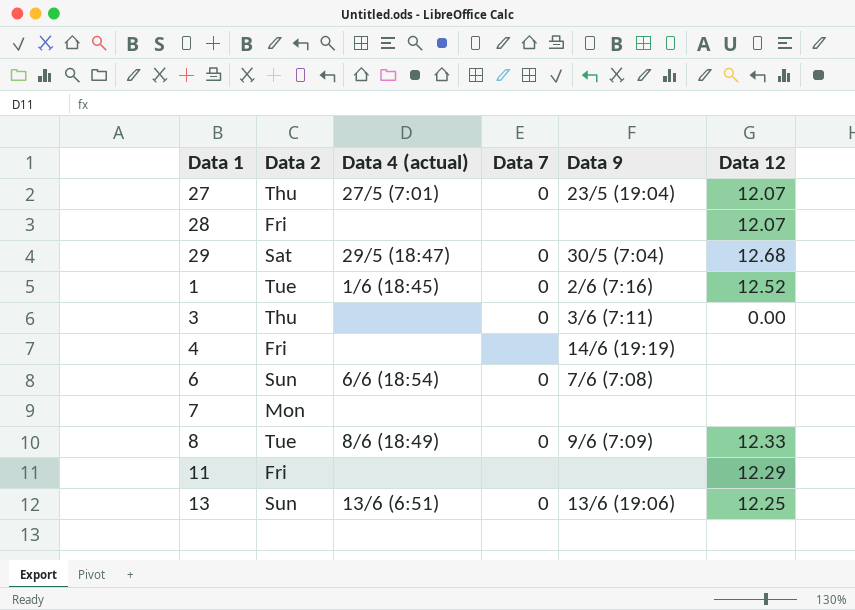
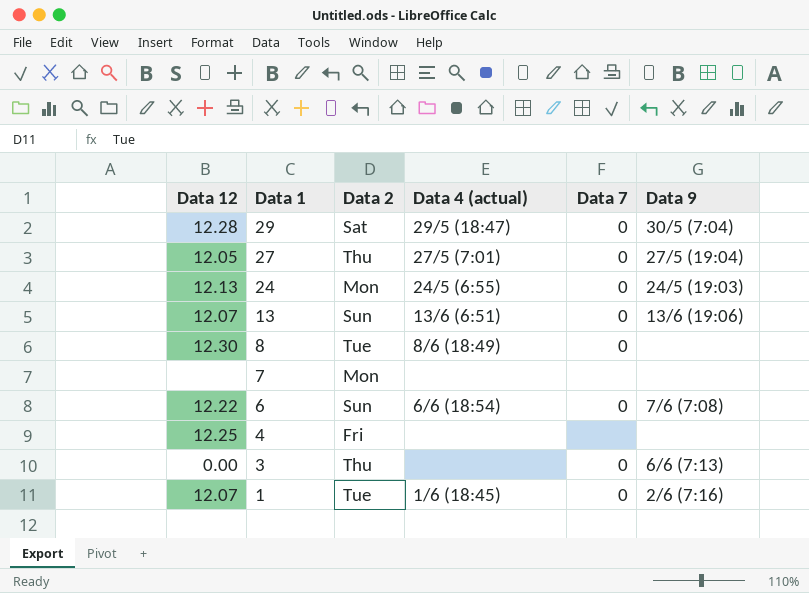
row order: none -> Data 1 descending
column Data 12 | position: 6 -> 1
row 28: Fri | none | none | none | 12.07 -> none
row 11: Fri | none | none | none | 12.29 -> none
29 | Data 12: 12.68 -> 12.28
27 | Data 12: 12.07 -> 12.05
27 | Data 9: 23/5 (19:04) -> 27/5 (19:04)
row 24: none -> 12.13 | Mon | 24/5 (6:55) | 0 | 24/5 (19:03)
13 | Data 12: 12.25 -> 12.07
8 | Data 12: 12.33 -> 12.30
8 | Data 9: 9/6 (7:09) -> none
6 | Data 12: none -> 12.22
4 | Data 12: none -> 12.25
4 | Data 9: 14/6 (19:19) -> none
3 | Data 9: 3/6 (7:11) -> 6/6 (7:13)
1 | Data 12: 12.52 -> 12.07

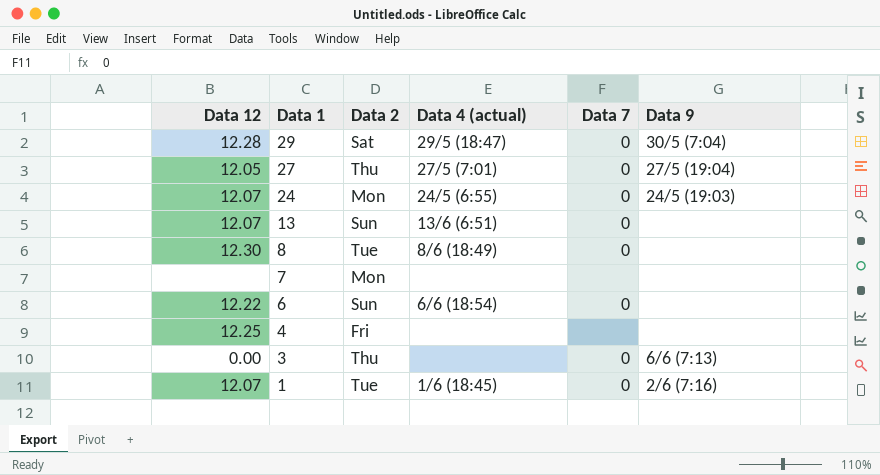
24 | Data 12: 12.13 -> 12.07
13 | Data 9: 13/6 (19:06) -> none
6 | Data 9: 7/6 (7:08) -> none

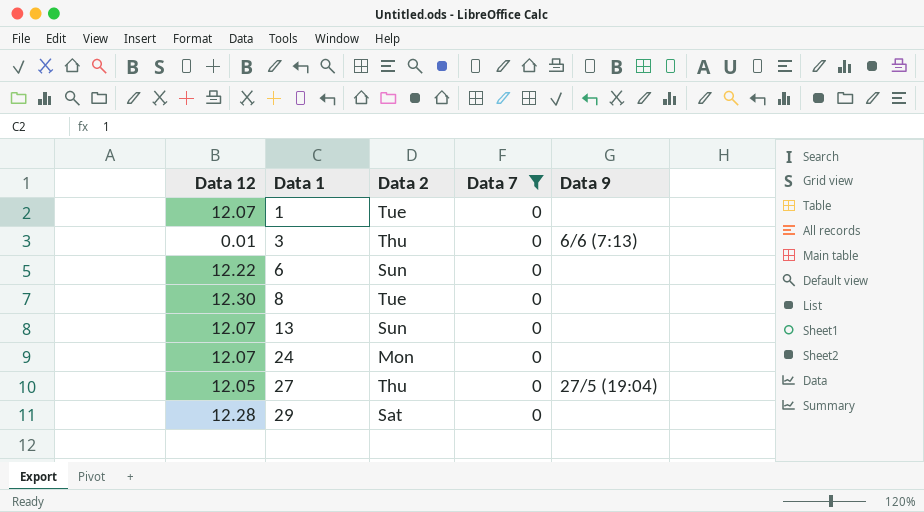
filter: none -> Data 7 = 0
row order: Data 1 descending -> Data 1 ascending
column Data 4 (actual) | position: 4 -> none
1 | Data 9: 2/6 (7:16) -> none
3 | Data 12: 0.00 -> 0.01
24 | Data 9: 24/5 (19:03) -> none
29 | Data 9: 30/5 (7:04) -> none

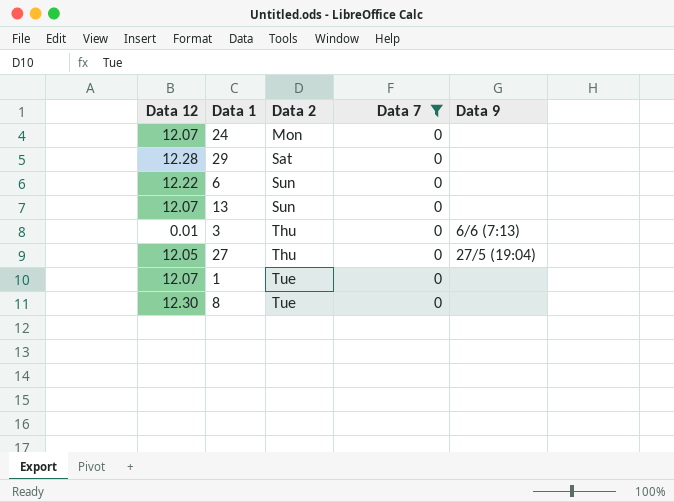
row order: Data 1 ascending -> Data 2 ascending

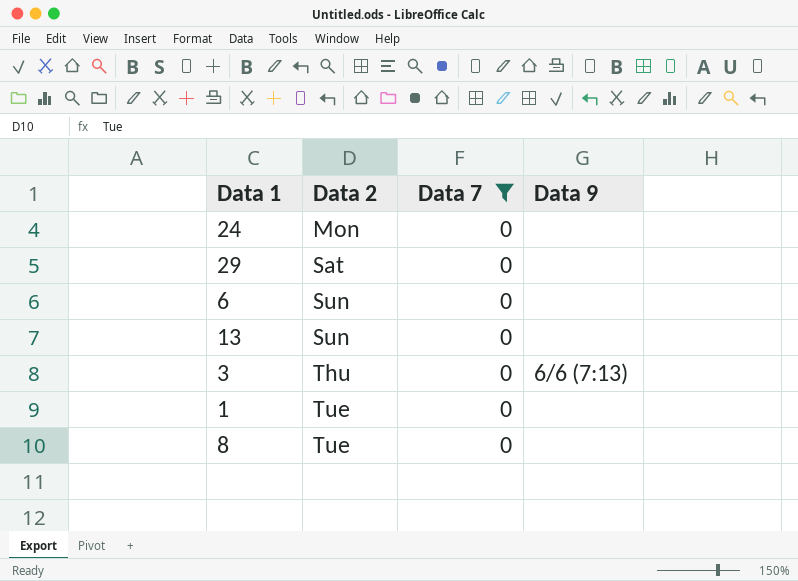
column Data 12 | position: 1 -> none
row 27: 12.05 | Thu | 0 | 27/5 (19:04) -> none

